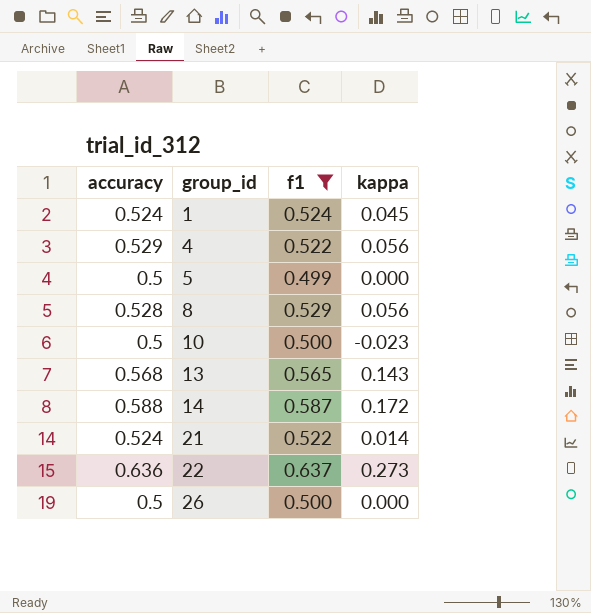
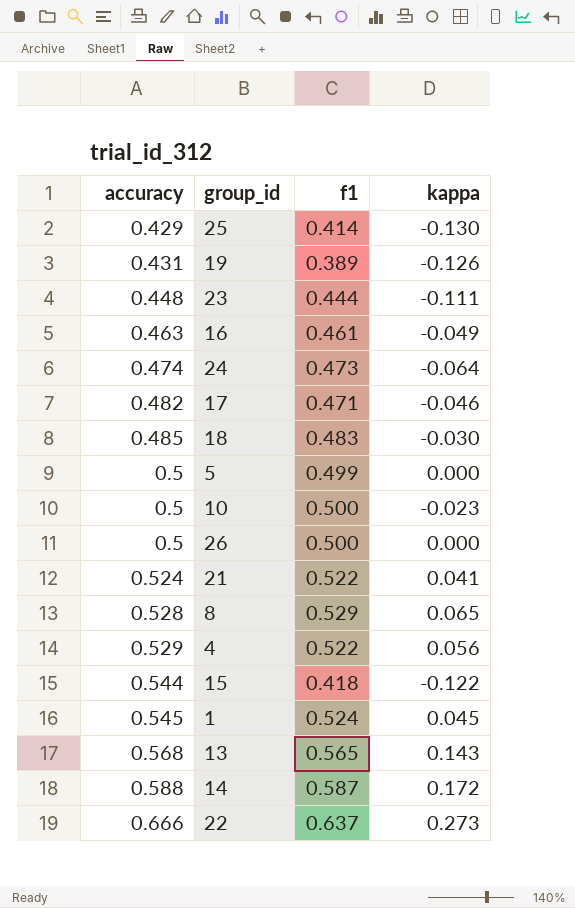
filter: f1 >= 0.499 -> none
row order: group_id ascending -> accuracy ascending
21 | kappa: 0.014 -> 0.041
8 | kappa: 0.056 -> 0.065
1 | accuracy: 0.524 -> 0.545
22 | accuracy: 0.636 -> 0.666

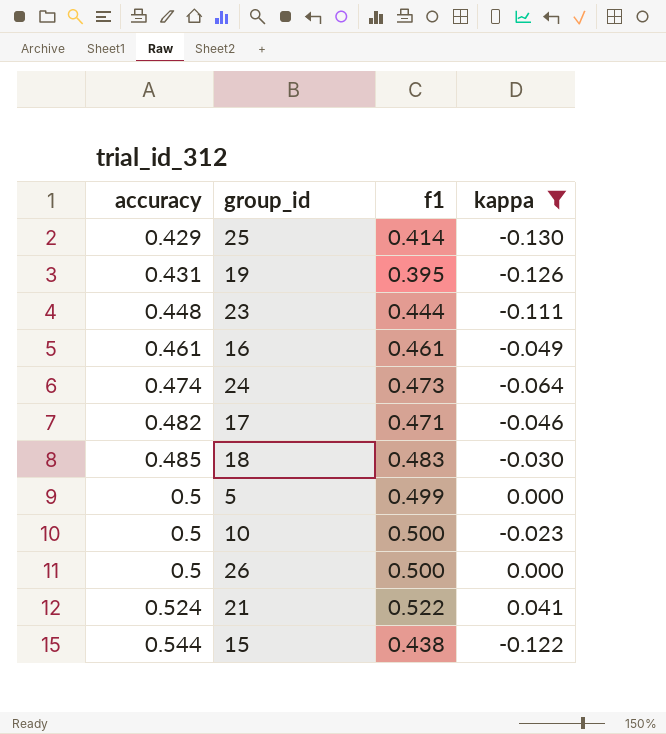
filter: none -> kappa <= 0.041
19 | f1: 0.389 -> 0.395
16 | accuracy: 0.463 -> 0.461
15 | f1: 0.418 -> 0.438

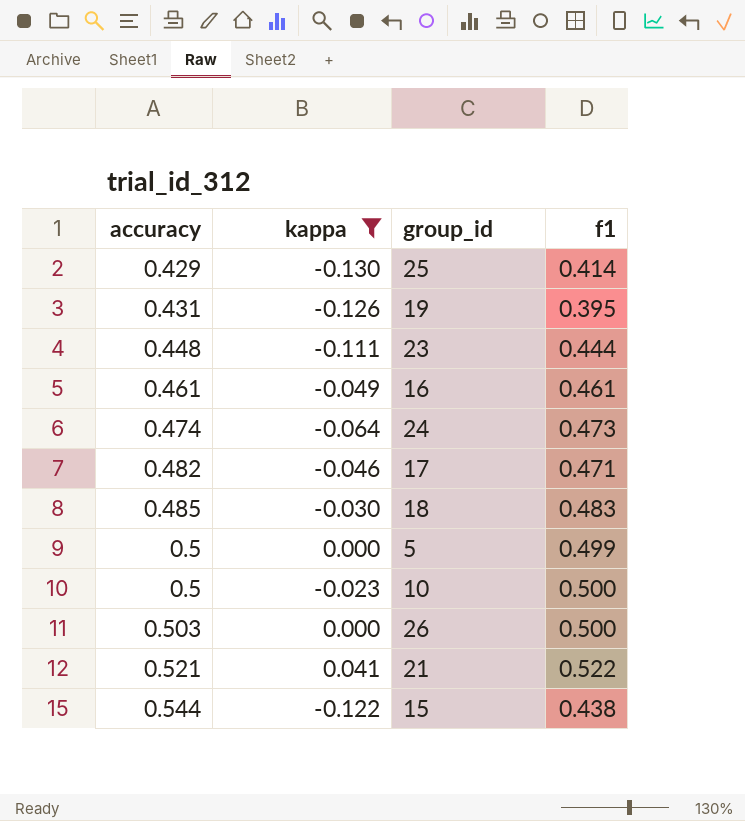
column kappa | position: 4 -> 2
26 | accuracy: 0.5 -> 0.503
21 | accuracy: 0.524 -> 0.521

